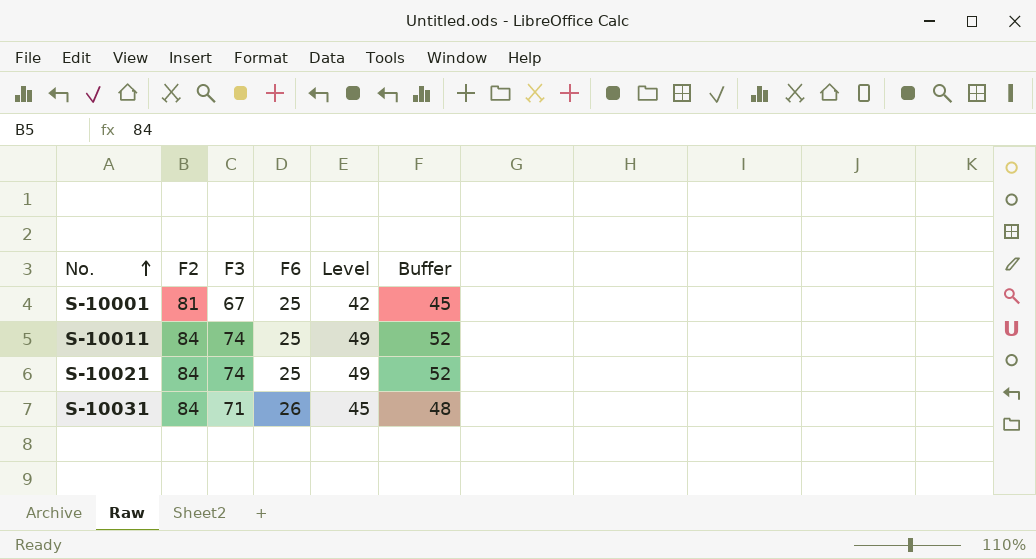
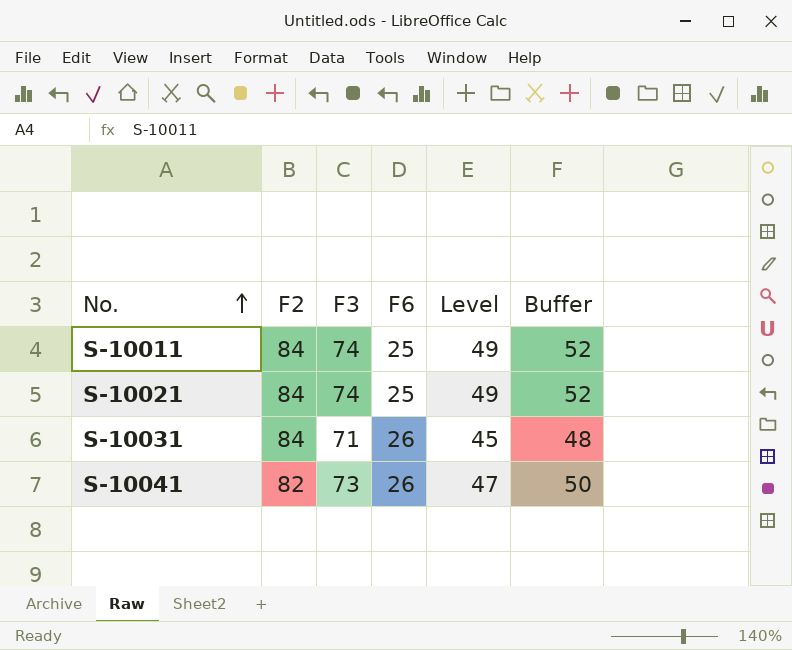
row S-10001: 81 | 67 | 25 | 42 | 45 -> none
row S-10041: none -> 82 | 73 | 26 | 47 | 50

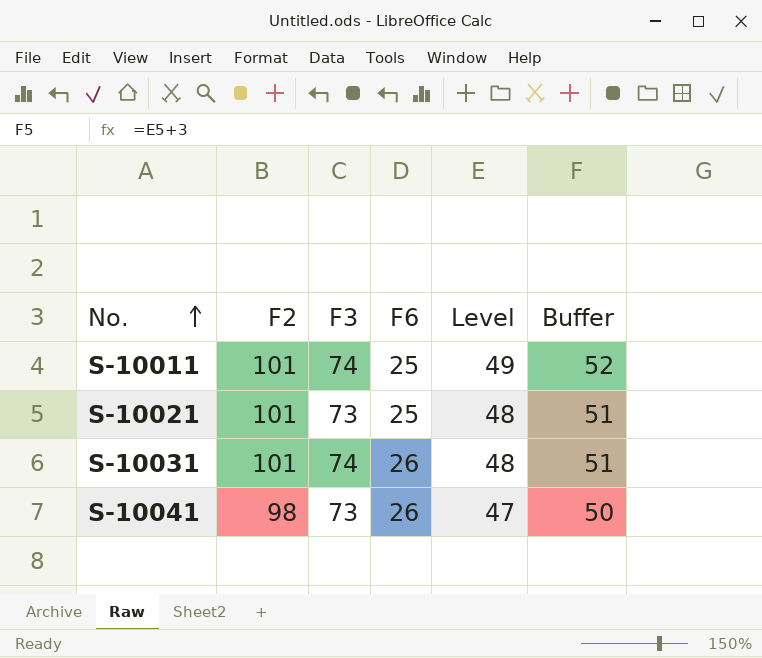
S-10011 | F2: 84 -> 101
S-10021 | F2: 84 -> 101
S-10021 | F3: 74 -> 73
S-10021 | Level: 49 -> 48
S-10021 | Buffer: 52 -> 51
S-10031 | F2: 84 -> 101
S-10031 | F3: 71 -> 74
S-10031 | Level: 45 -> 48
S-10031 | Buffer: 48 -> 51
S-10041 | F2: 82 -> 98

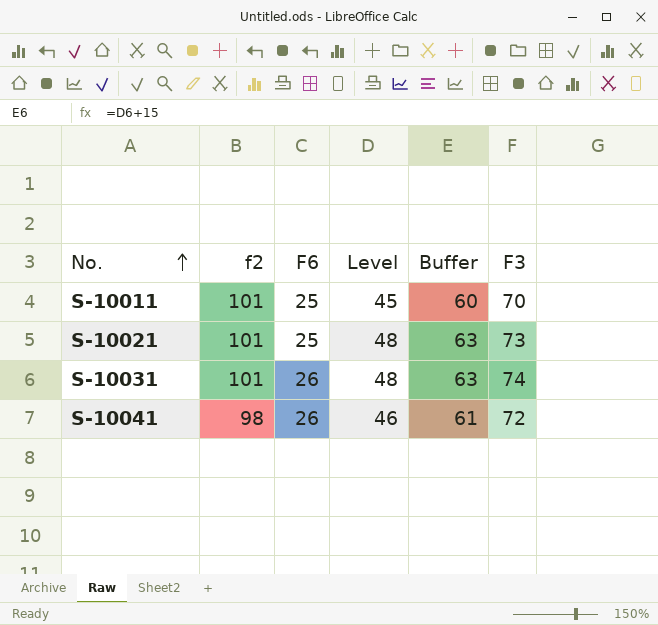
column name: F2 -> f2
column Buffer | formula: [Level] + 3 -> [Level] + 15
column F3 | position: 3 -> 6
S-10011 | Level: 49 -> 45
S-10011 | F3: 74 -> 70
S-10041 | Level: 47 -> 46
S-10041 | F3: 73 -> 72

